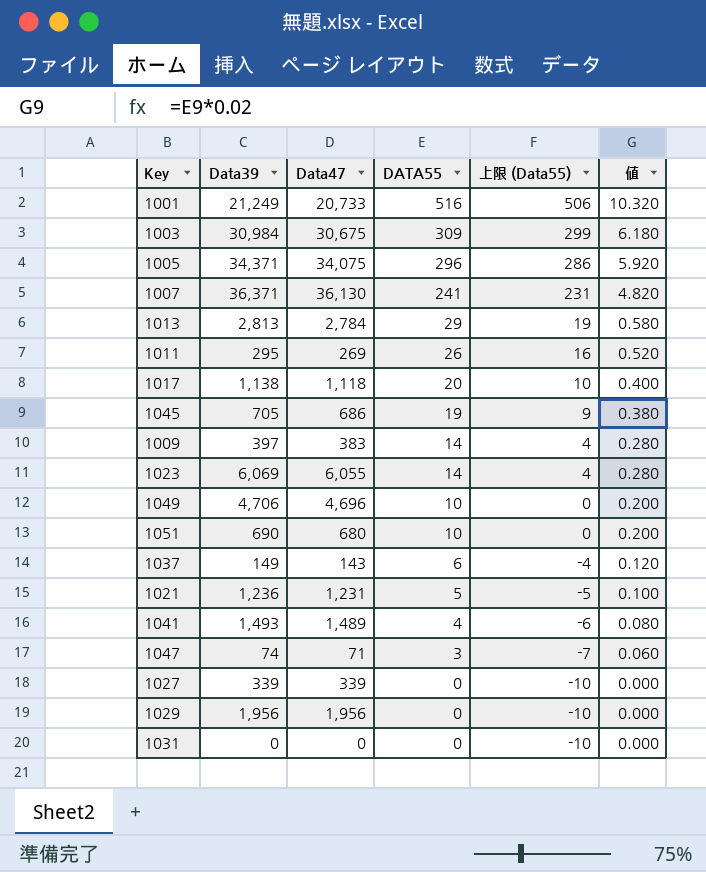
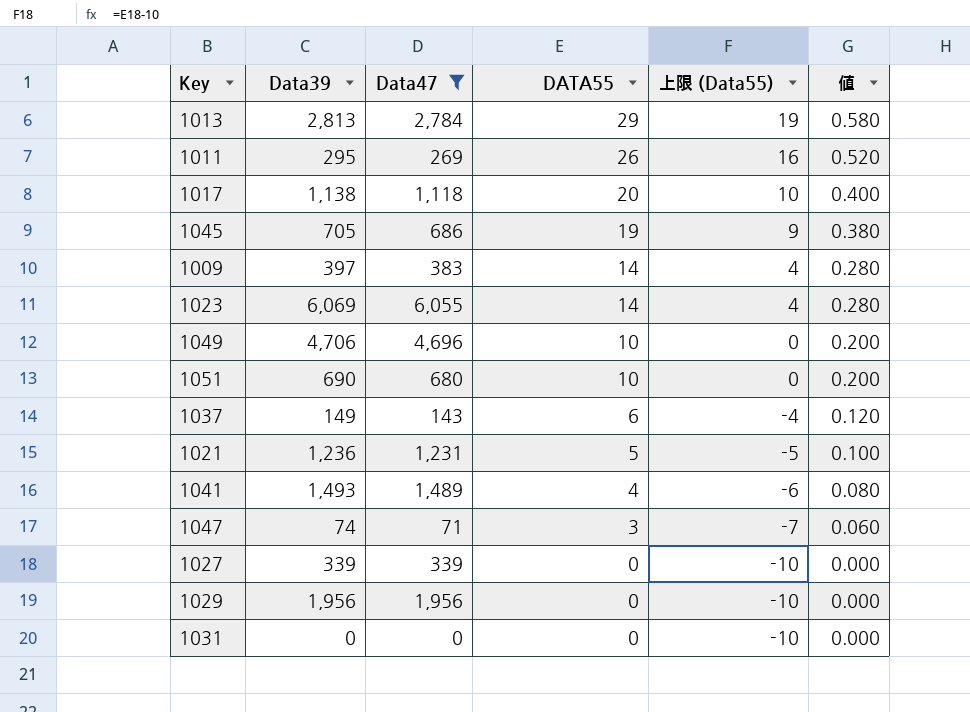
filter: none -> Data47 <= 6,055

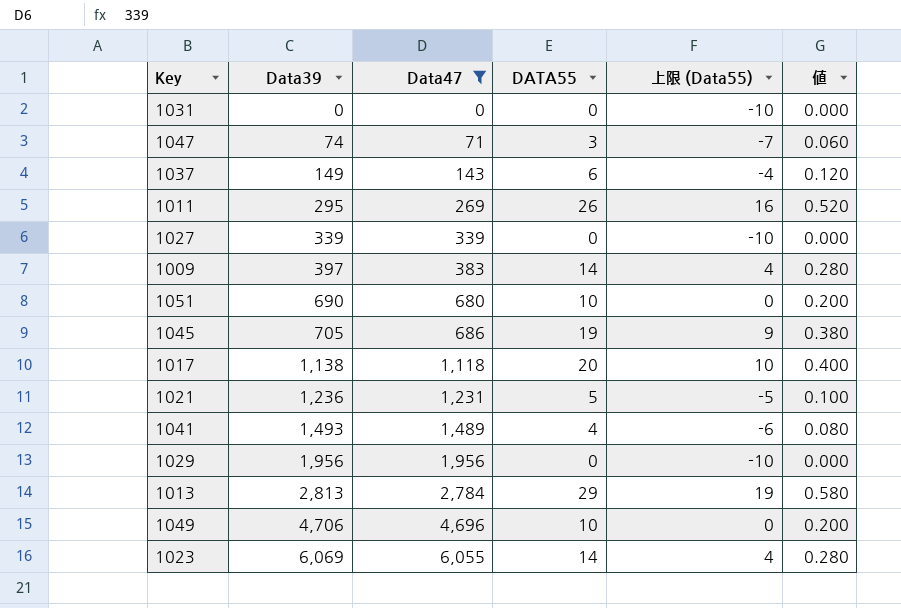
row order: DATA55 descending -> Data39 ascending

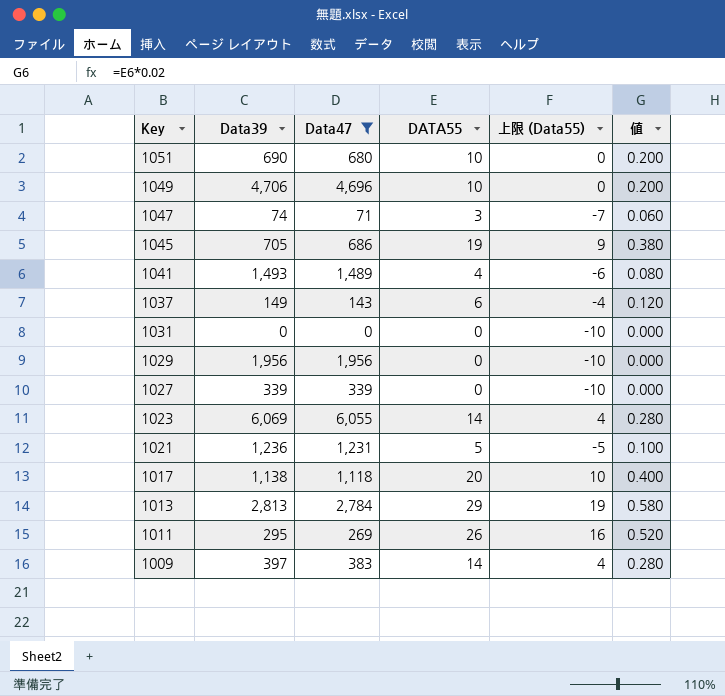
row order: Data39 ascending -> Key descending

